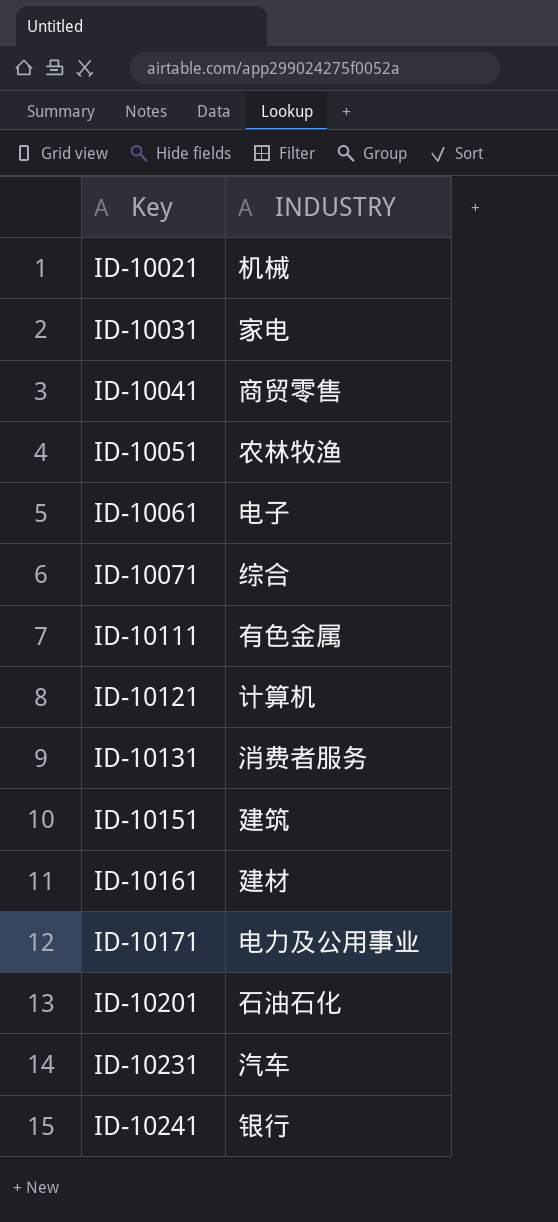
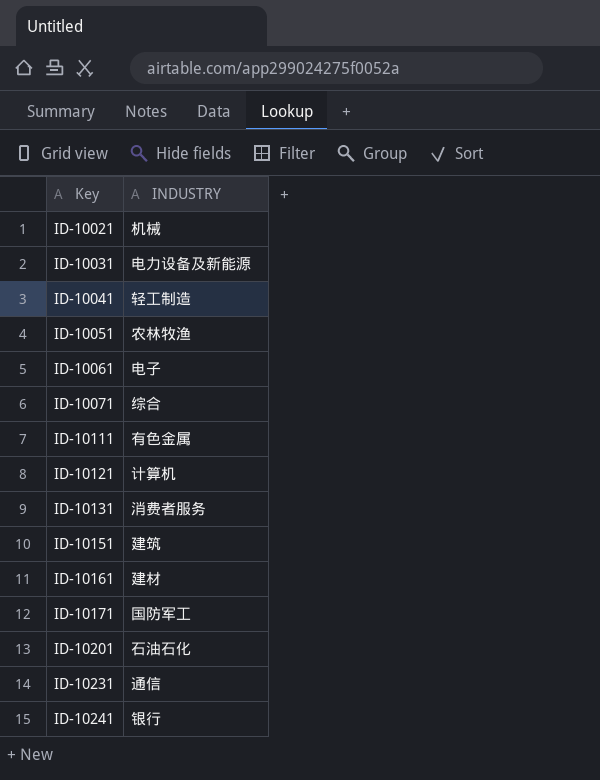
ID-10031 | INDUSTRY: 家电 -> 电力设备及新能源
ID-10041 | INDUSTRY: 商贸零售 -> 轻工制造
ID-10171 | INDUSTRY: 电力及公用事业 -> 国防军工
ID-10231 | INDUSTRY: 汽车 -> 通信

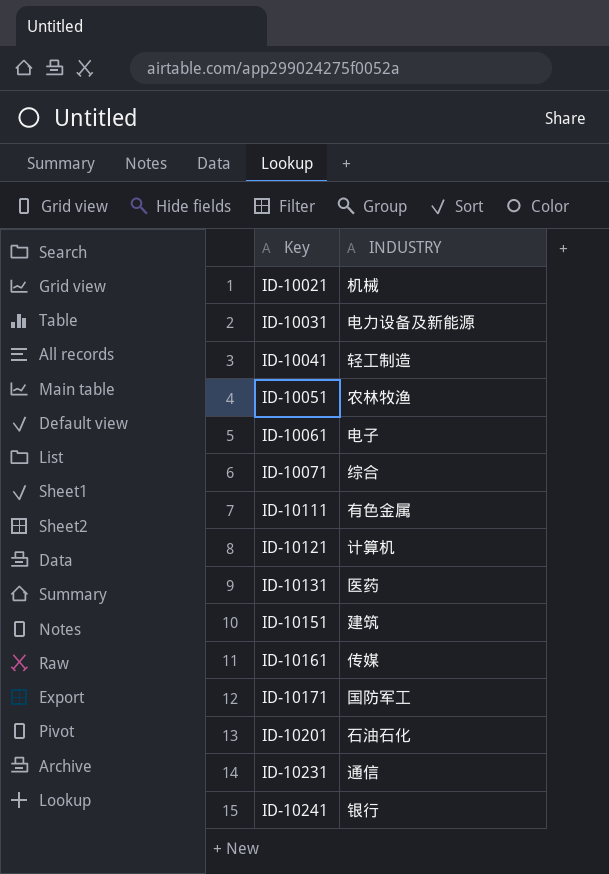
ID-10131 | INDUSTRY: 消费者服务 -> 医药
ID-10161 | INDUSTRY: 建材 -> 传媒

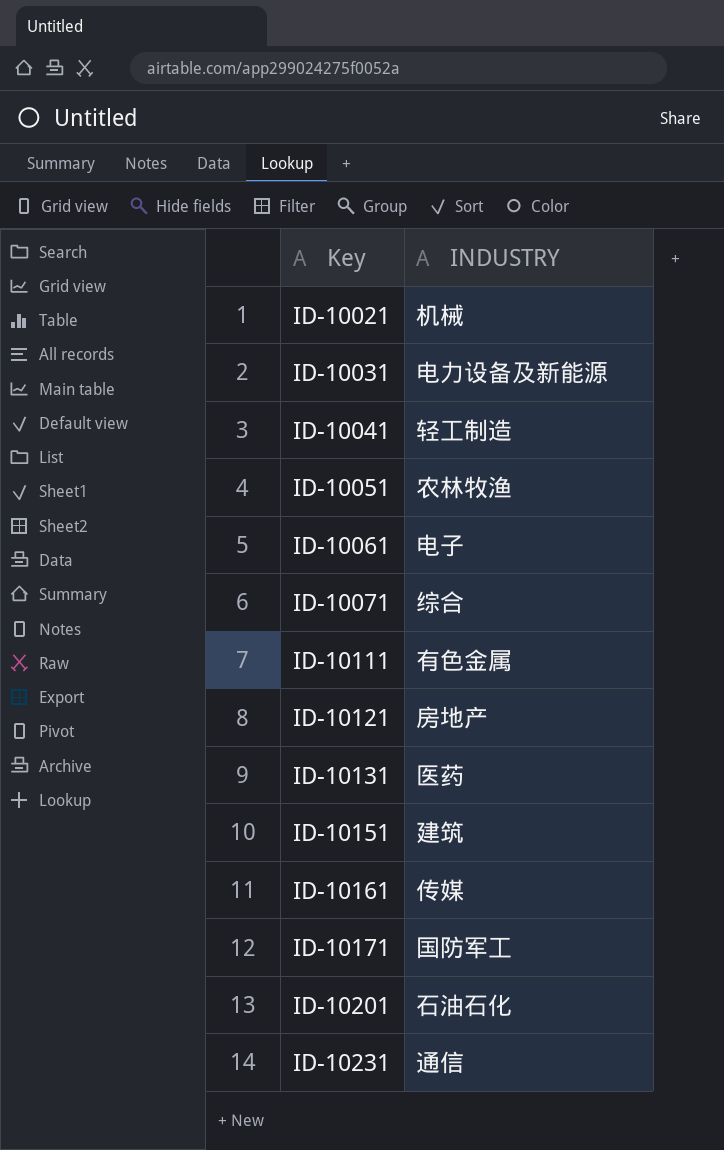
row ID-10241: 银行 -> none
ID-10121 | INDUSTRY: 计算机 -> 房地产

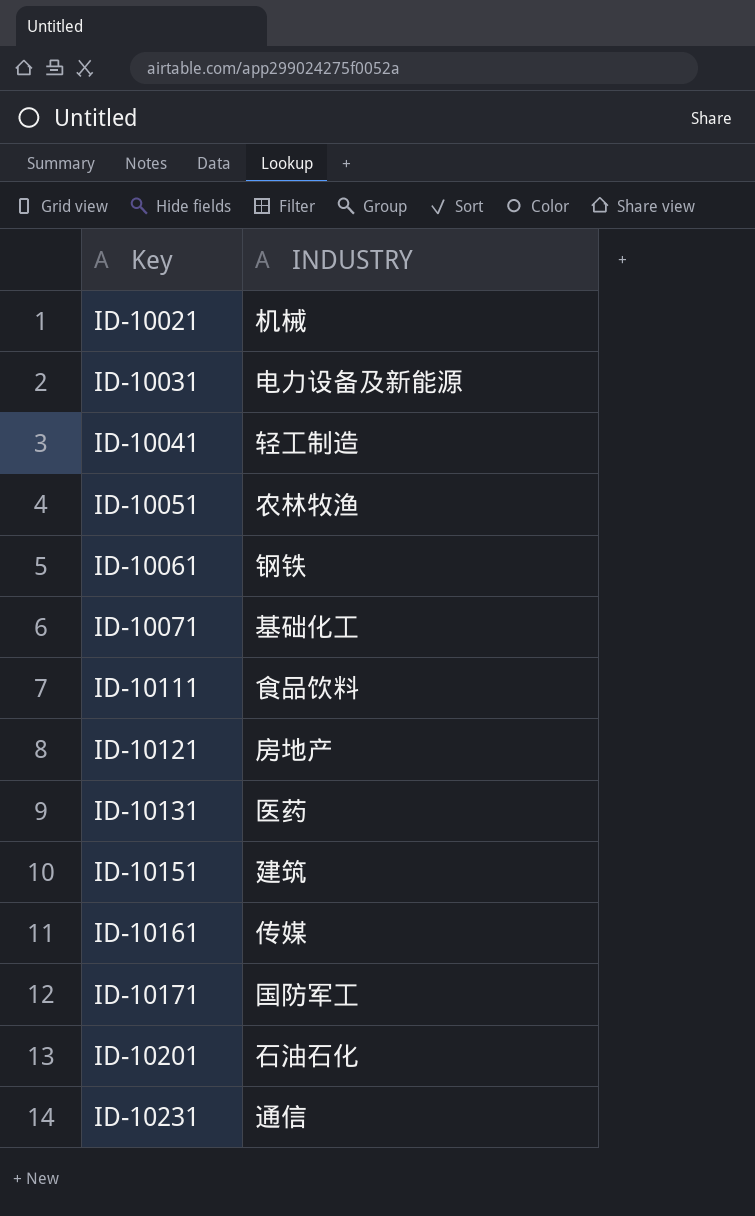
ID-10061 | INDUSTRY: 电子 -> 钢铁
ID-10071 | INDUSTRY: 综合 -> 基础化工
ID-10111 | INDUSTRY: 有色金属 -> 食品饮料

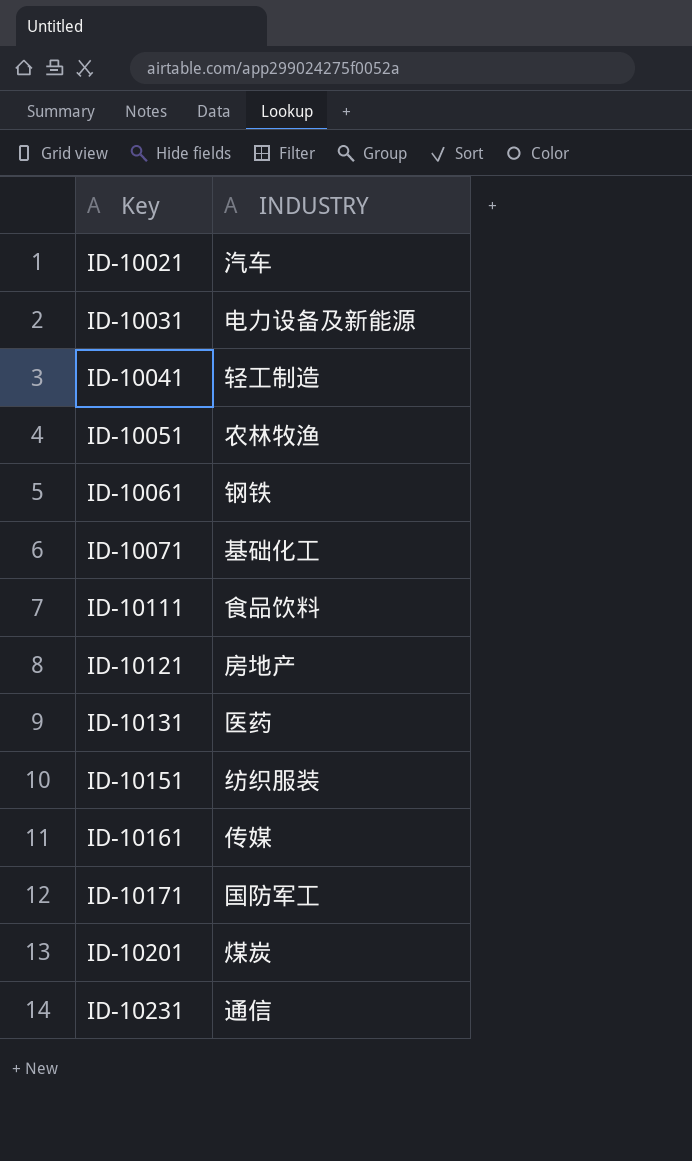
ID-10021 | INDUSTRY: 机械 -> 汽车
ID-10151 | INDUSTRY: 建筑 -> 纺织服装
ID-10201 | INDUSTRY: 石油石化 -> 煤炭

